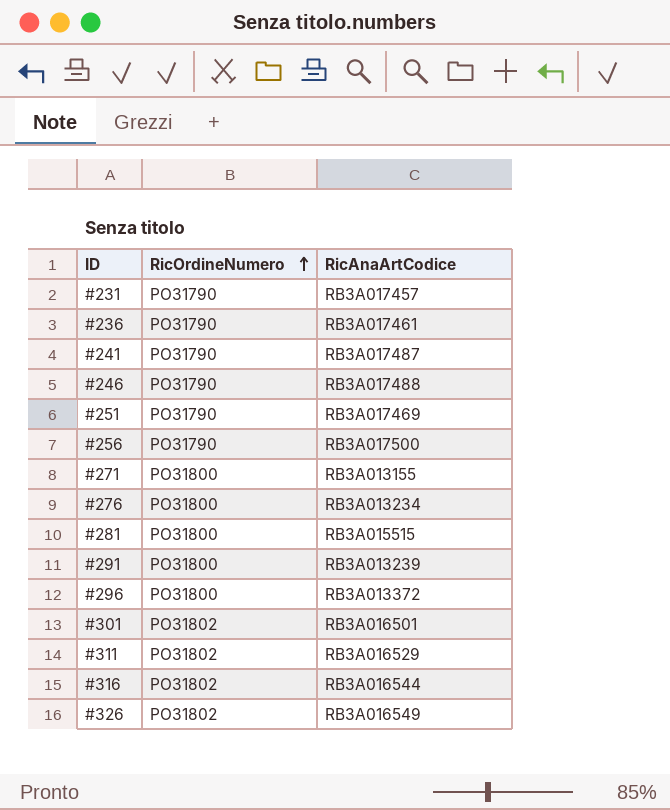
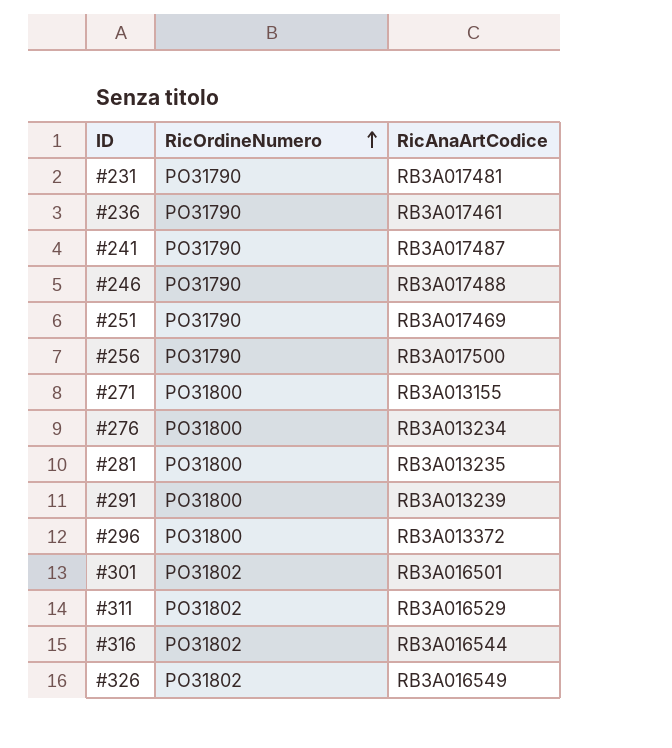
#231 | RicAnaArtCodice: RB3A017457 -> RB3A017481
#281 | RicAnaArtCodice: RB3A015515 -> RB3A013235

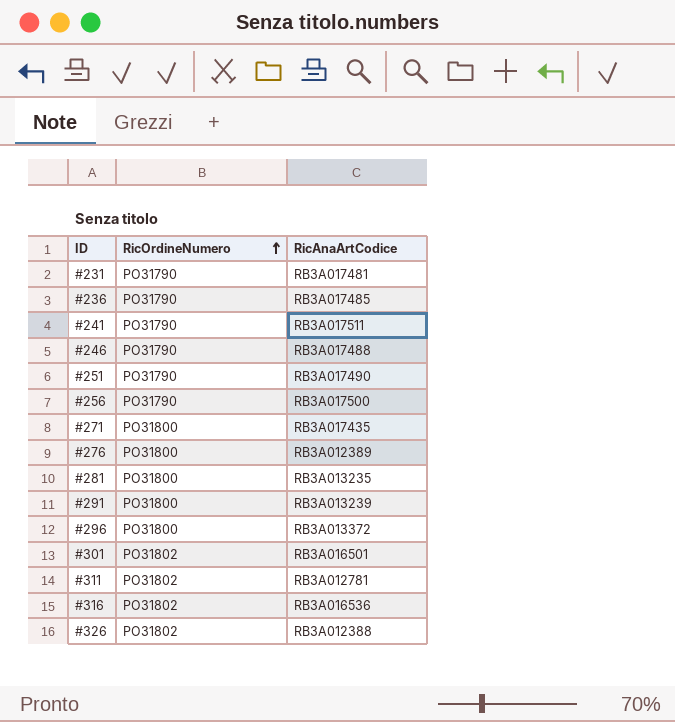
#236 | RicAnaArtCodice: RB3A017461 -> RB3A017485
#241 | RicAnaArtCodice: RB3A017487 -> RB3A017511
#251 | RicAnaArtCodice: RB3A017469 -> RB3A017490
#271 | RicAnaArtCodice: RB3A013155 -> RB3A017435
#276 | RicAnaArtCodice: RB3A013234 -> RB3A012389
#311 | RicAnaArtCodice: RB3A016529 -> RB3A012781
#316 | RicAnaArtCodice: RB3A016544 -> RB3A016536
#326 | RicAnaArtCodice: RB3A016549 -> RB3A012388

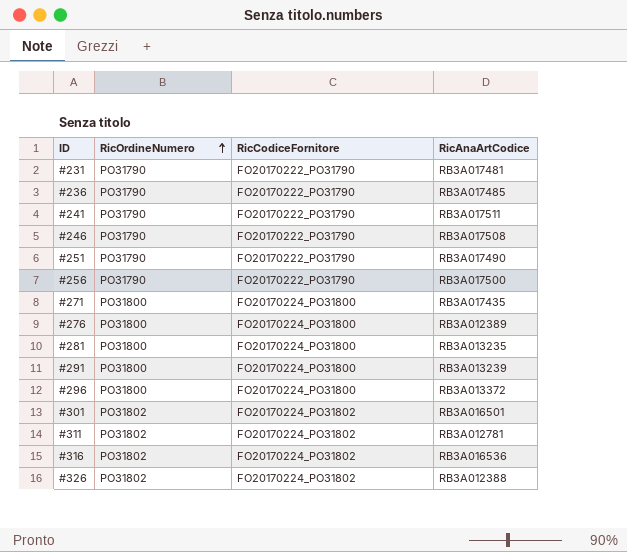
column RicCodiceFornitore | position: none -> 3
#246 | RicAnaArtCodice: RB3A017488 -> RB3A017508

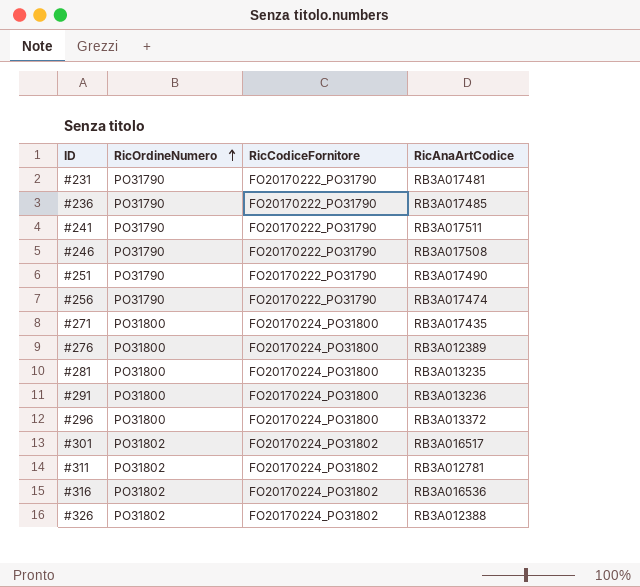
#256 | RicAnaArtCodice: RB3A017500 -> RB3A017474
#291 | RicAnaArtCodice: RB3A013239 -> RB3A013236
#301 | RicAnaArtCodice: RB3A016501 -> RB3A016517

